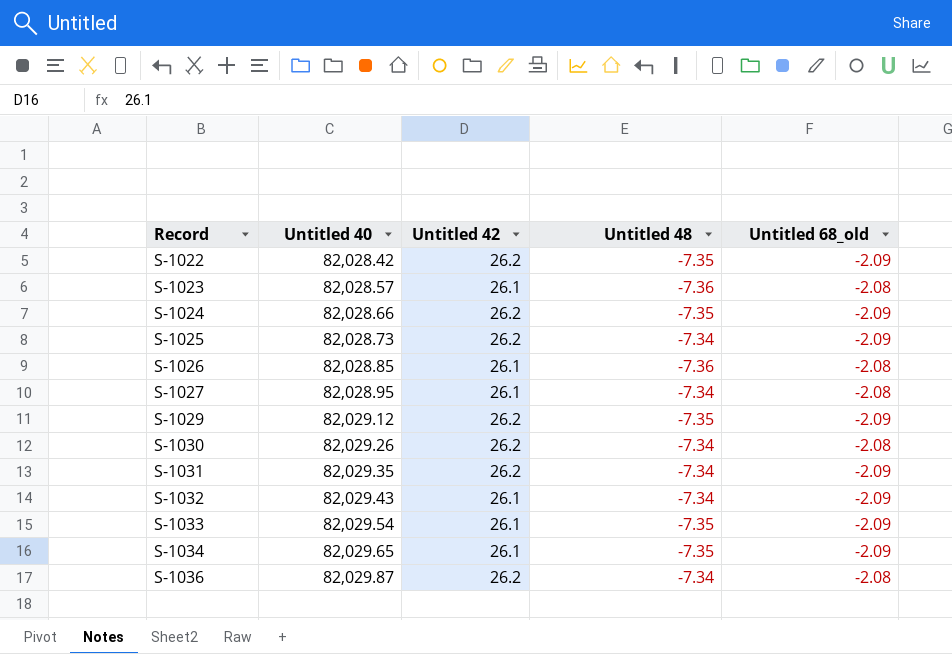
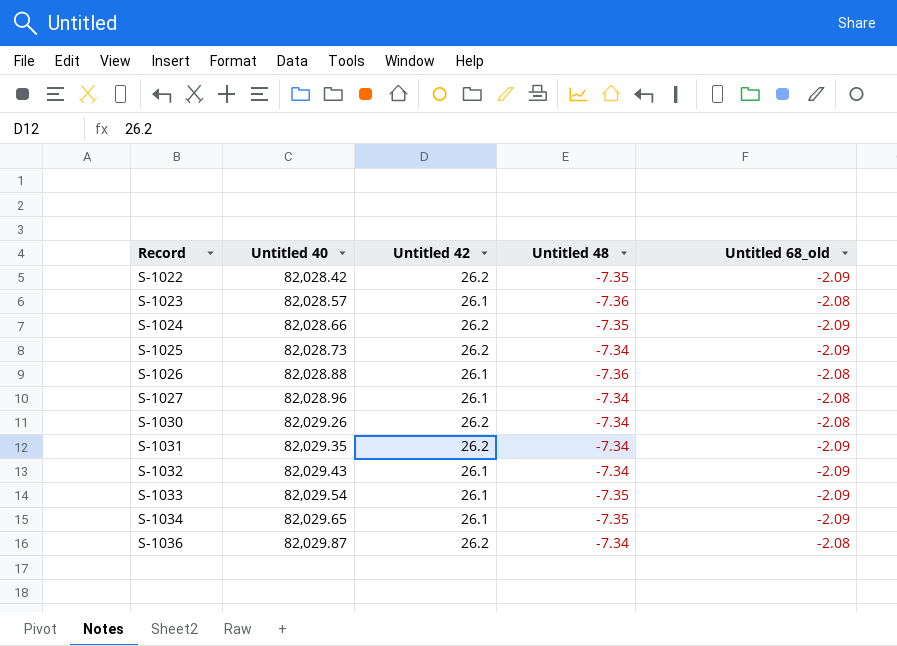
row S-1029: 82,029.12 | 26.2 | -7.35 | -2.09 -> none
S-1026 | Untitled 40: 82,028.85 -> 82,028.88
S-1027 | Untitled 40: 82,028.95 -> 82,028.96

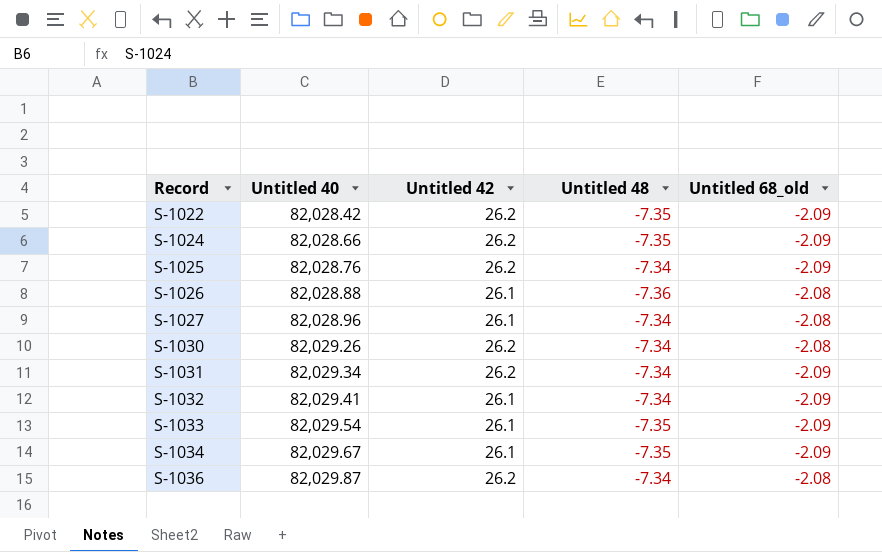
row S-1023: 82,028.57 | 26.1 | -7.36 | -2.08 -> none
S-1025 | Untitled 40: 82,028.73 -> 82,028.76
S-1031 | Untitled 40: 82,029.35 -> 82,029.34
S-1032 | Untitled 40: 82,029.43 -> 82,029.41
S-1034 | Untitled 40: 82,029.65 -> 82,029.67

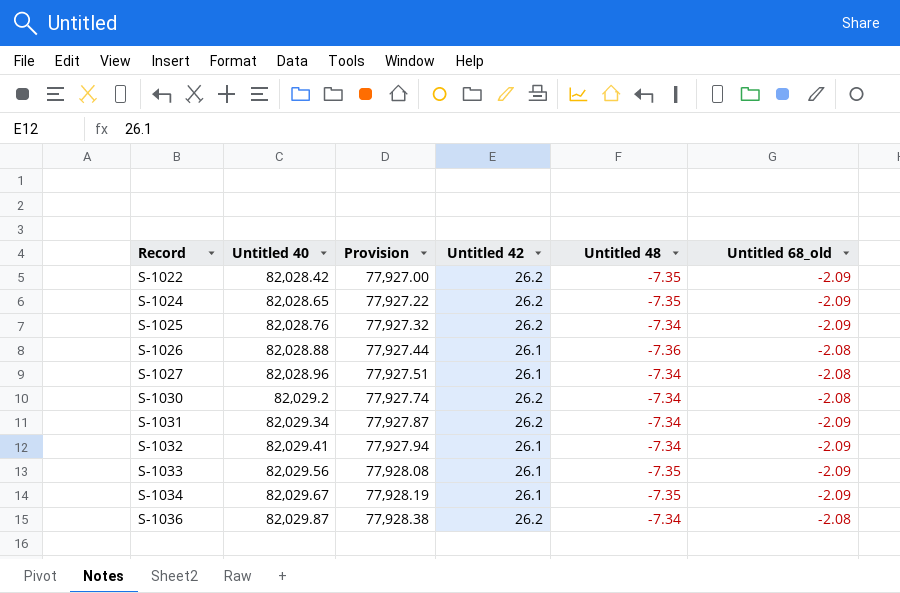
column Provision | formula: none -> [Untitled 40] * 0.95
S-1024 | Untitled 40: 82,028.66 -> 82,028.65
S-1030 | Untitled 40: 82,029.26 -> 82,029.2
S-1033 | Untitled 40: 82,029.54 -> 82,029.56

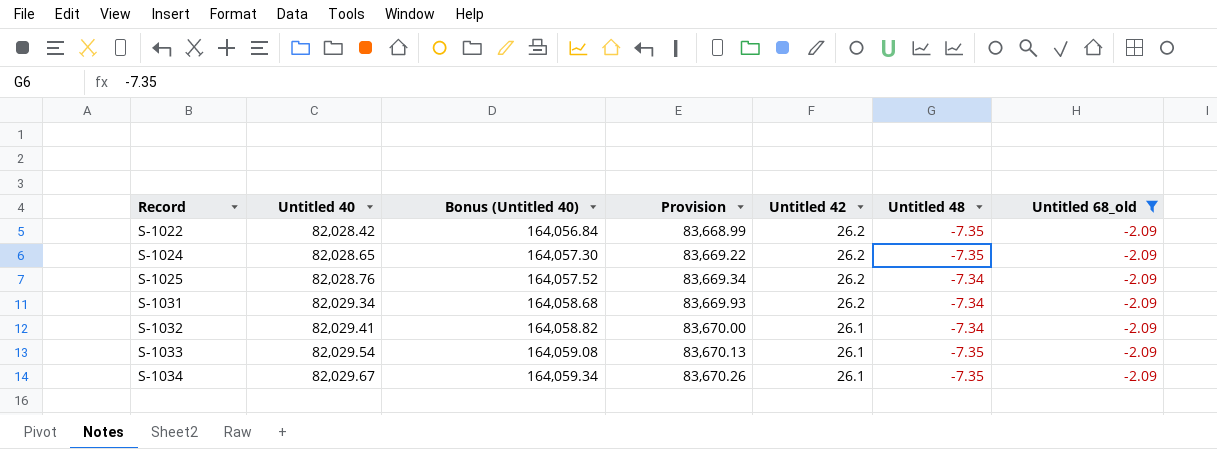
filter: none -> Untitled 68_old = -2.09
column Bonus (Untitled 40) | formula: none -> [Untitled 40] * 2
column Provision | formula: [Untitled 40] * 0.95 -> [Untitled 40] * 1.02
S-1033 | Untitled 40: 82,029.56 -> 82,029.54

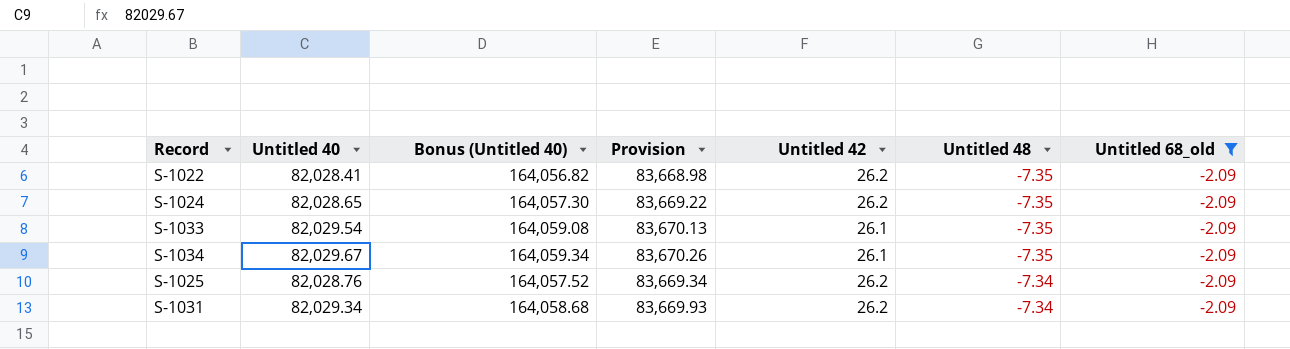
row order: Record ascending -> Untitled 48 ascending
row S-1032: 82,029.41 | 164,058.82 | 83,670.00 | 26.1 | -7.34 | -2.09 -> none
S-1022 | Untitled 40: 82,028.42 -> 82,028.41
S-1022 | Bonus (Untitled 40): 164,056.84 -> 164,056.82
S-1022 | Provision: 83,668.99 -> 83,668.98

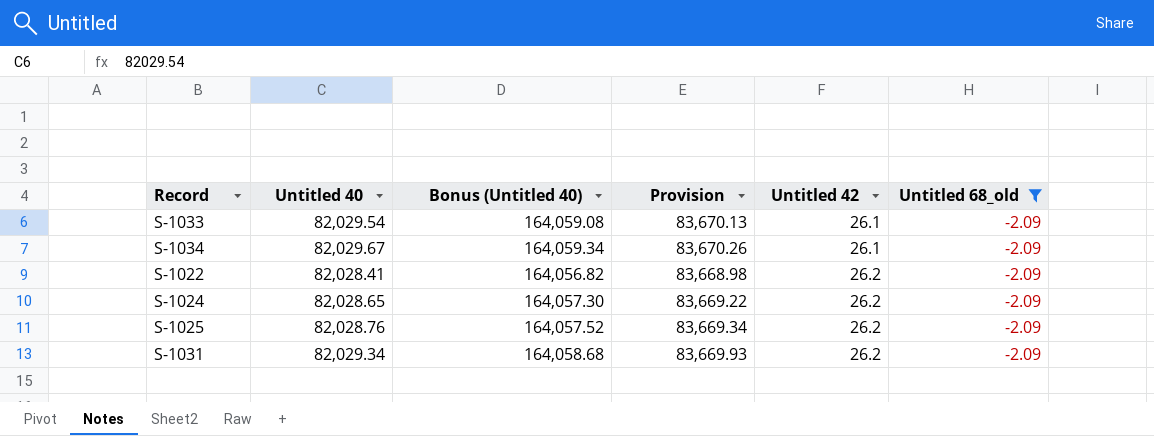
row order: Untitled 48 ascending -> Untitled 42 ascending
column Untitled 48 | position: 6 -> none

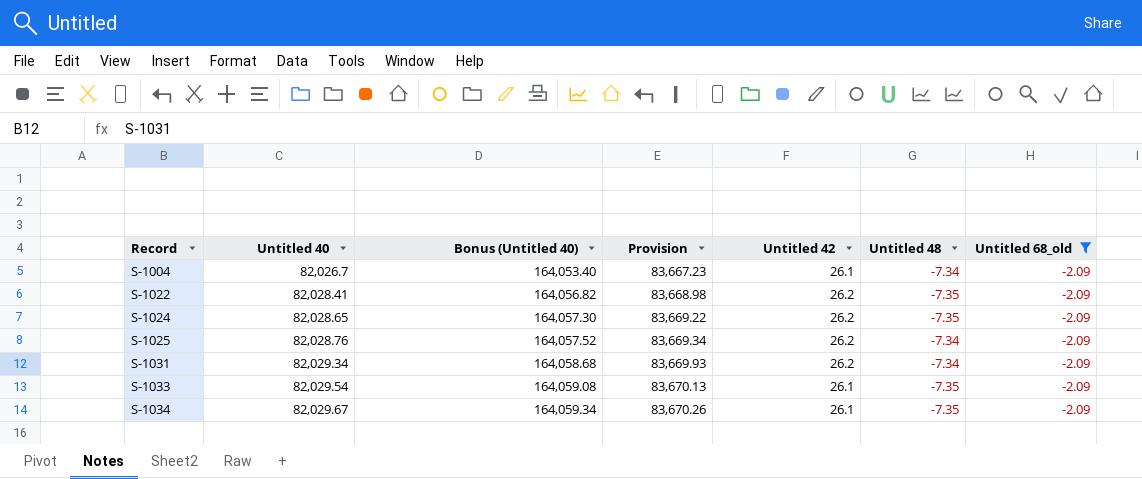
row order: Untitled 42 ascending -> Record ascending
column Untitled 48 | position: none -> 6
row S-1004: none -> 82,026.7 | 164,053.40 | 83,667.23 | 26.1 | -7.34 | -2.09

